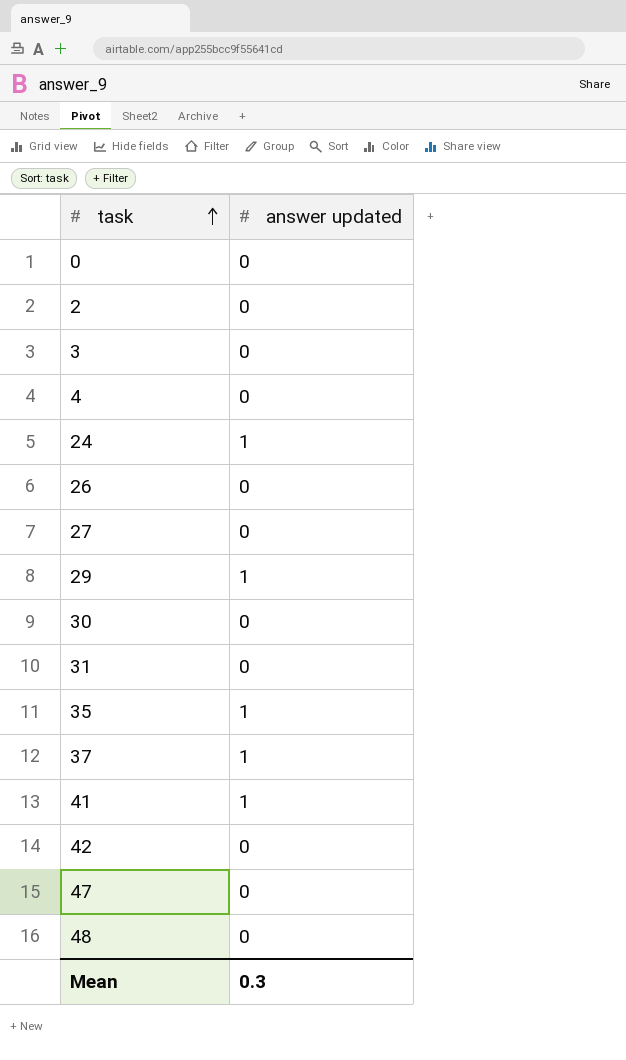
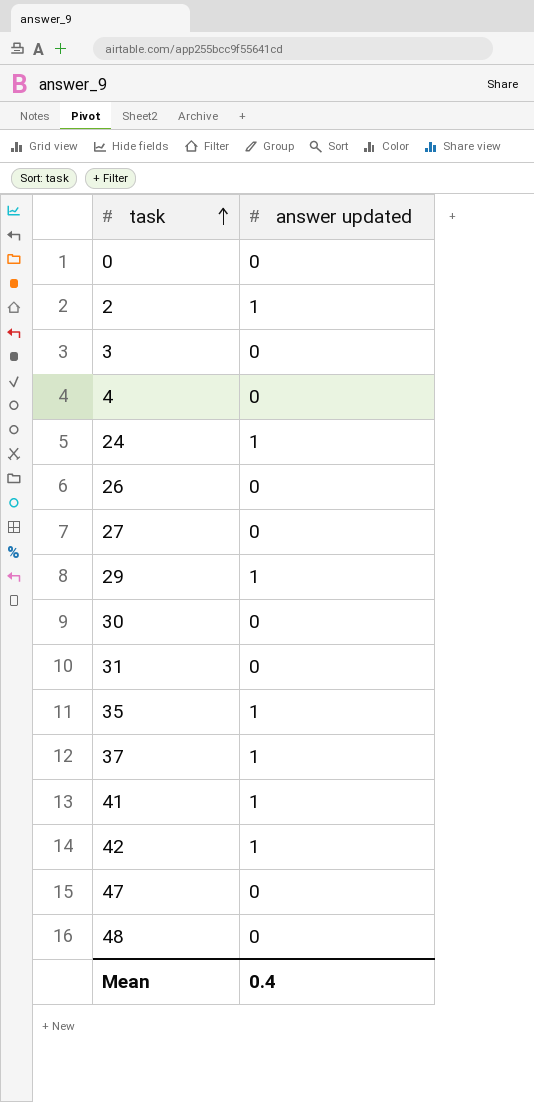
2 | answer updated: 0 -> 1
42 | answer updated: 0 -> 1
Mean | answer updated: 0.3 -> 0.4

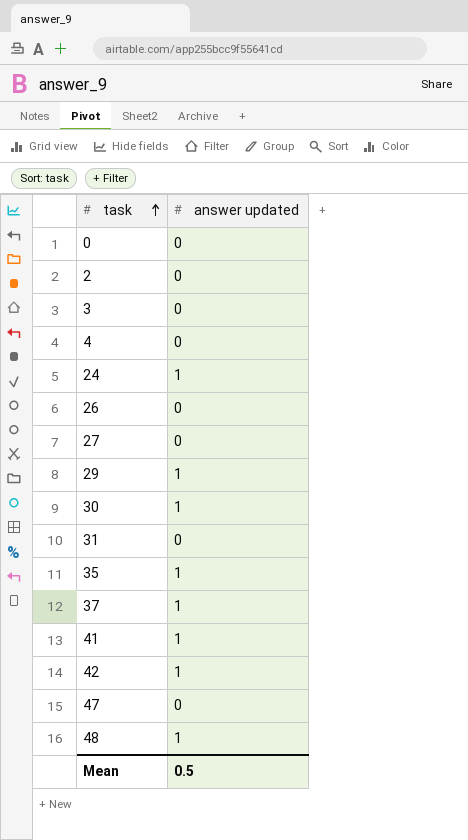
2 | answer updated: 1 -> 0
30 | answer updated: 0 -> 1
48 | answer updated: 0 -> 1
Mean | answer updated: 0.4 -> 0.5

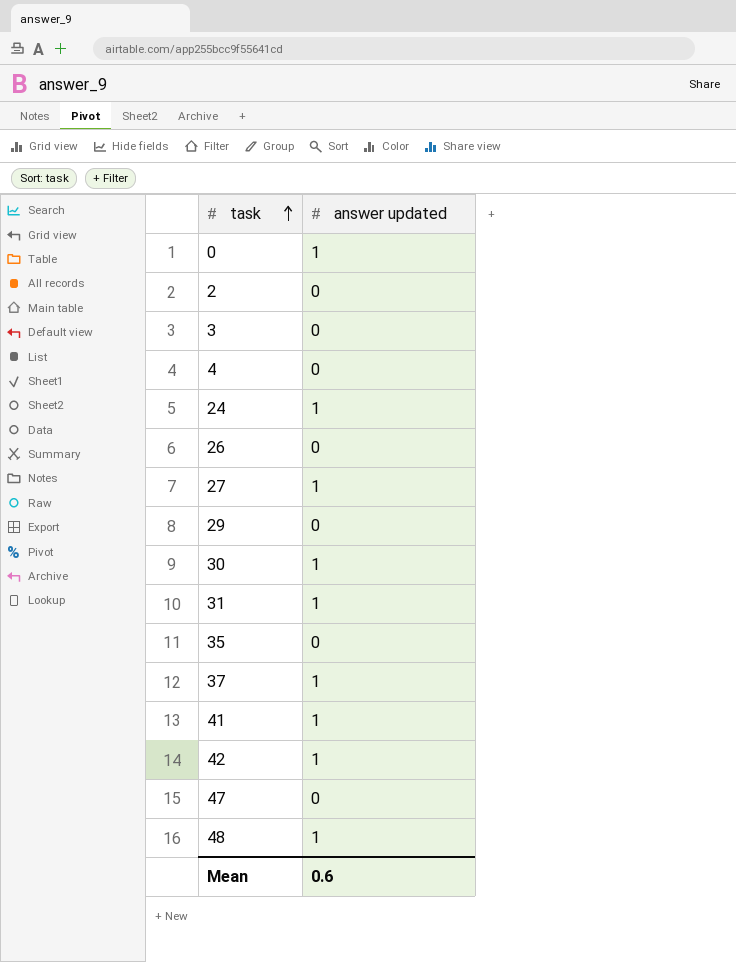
0 | answer updated: 0 -> 1
27 | answer updated: 0 -> 1
29 | answer updated: 1 -> 0
31 | answer updated: 0 -> 1
35 | answer updated: 1 -> 0
Mean | answer updated: 0.5 -> 0.6

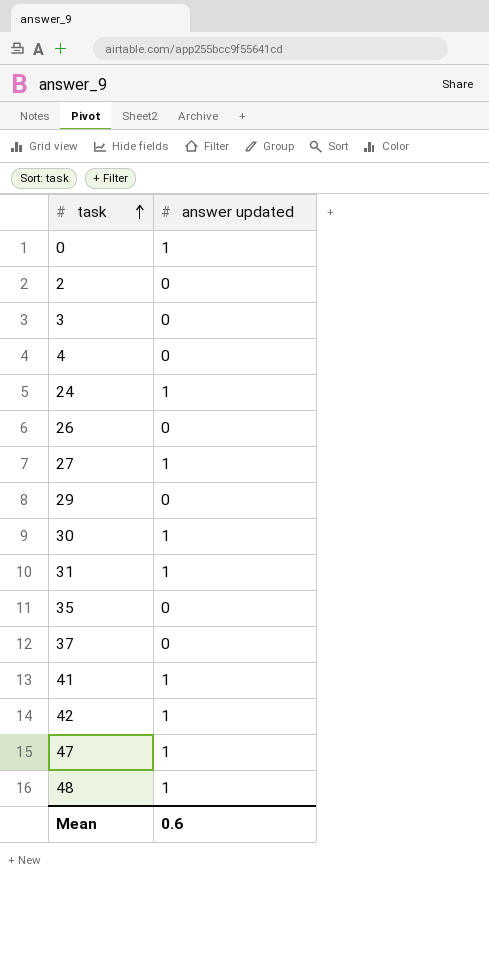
37 | answer updated: 1 -> 0
47 | answer updated: 0 -> 1

